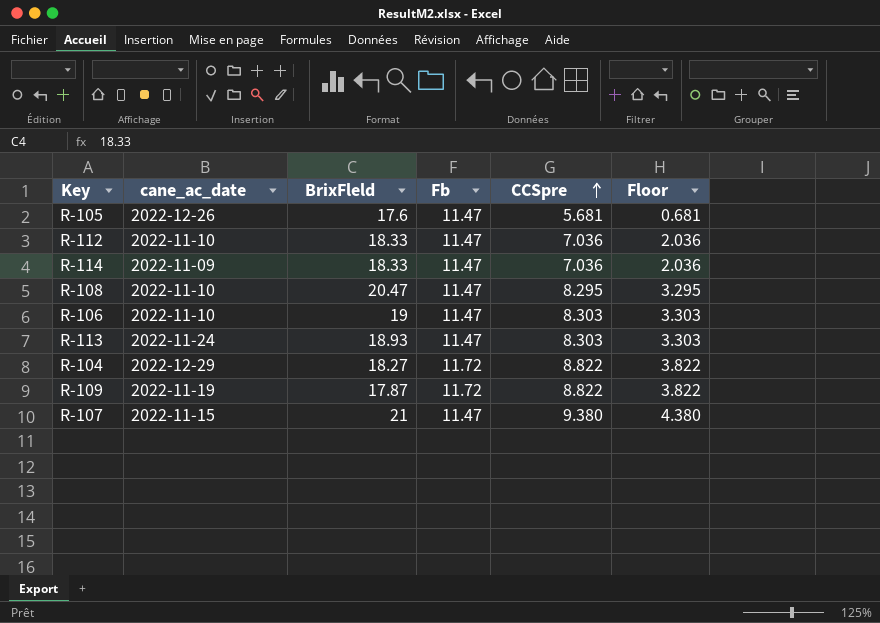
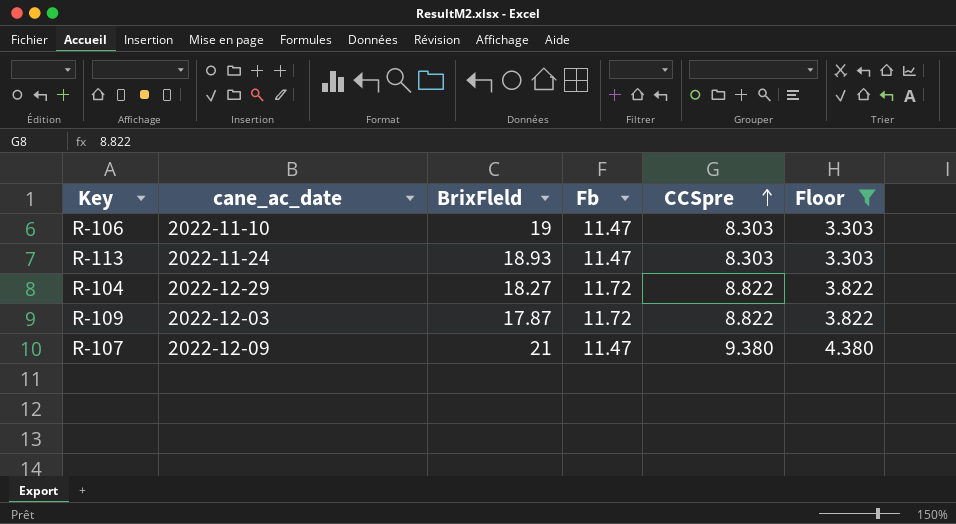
filter: none -> Floor >= 3.303
R-109 | cane_ac_date: 2022-11-19 -> 2022-12-03
R-107 | cane_ac_date: 2022-11-15 -> 2022-12-09

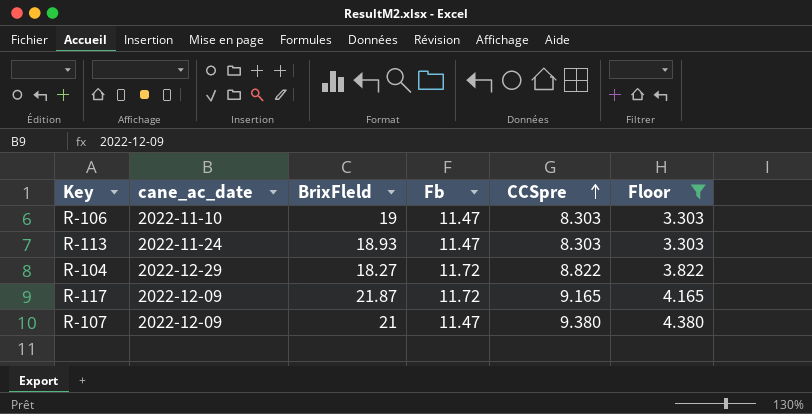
row R-109: 2022-12-03 | 17.87 | 11.72 | 8.822 | 3.822 -> none
row R-117: none -> 2022-12-09 | 21.87 | 11.72 | 9.165 | 4.165

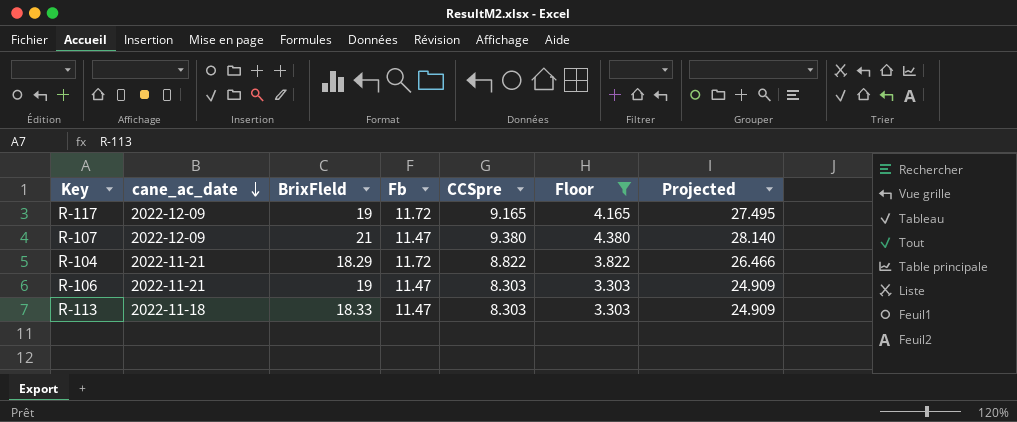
row order: CCSpre ascending -> cane_ac_date descending
column Projected | formula: none -> [CCSpre] * 3
R-117 | BrixFleld: 21.87 -> 19
R-104 | cane_ac_date: 2022-12-29 -> 2022-11-21
R-104 | BrixFleld: 18.27 -> 18.29
R-106 | cane_ac_date: 2022-11-10 -> 2022-11-21
R-113 | cane_ac_date: 2022-11-24 -> 2022-11-18
R-113 | BrixFleld: 18.93 -> 18.33

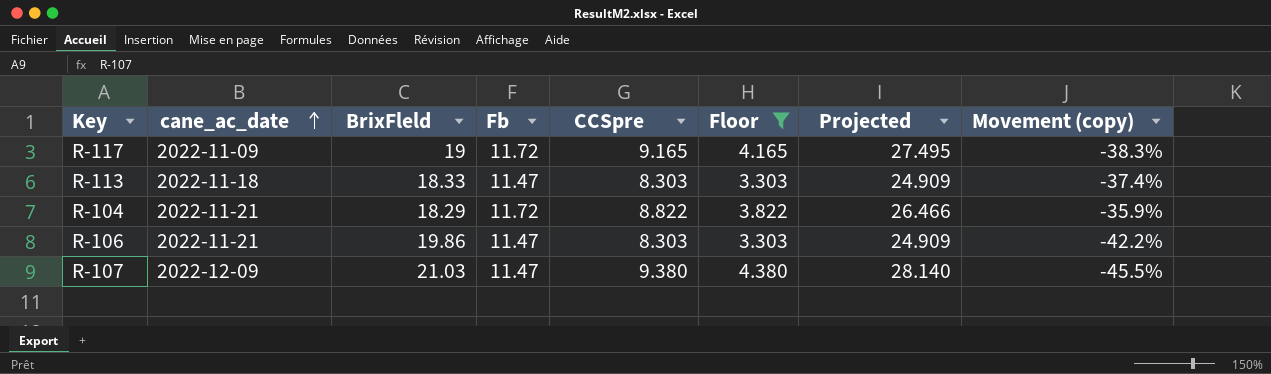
row order: cane_ac_date descending -> cane_ac_date ascending
column Movement (copy) | formula: none -> ([Fb] - [BrixFleld]) / [BrixFleld]
R-117 | cane_ac_date: 2022-12-09 -> 2022-11-09
R-106 | BrixFleld: 19 -> 19.86
R-107 | BrixFleld: 21 -> 21.03

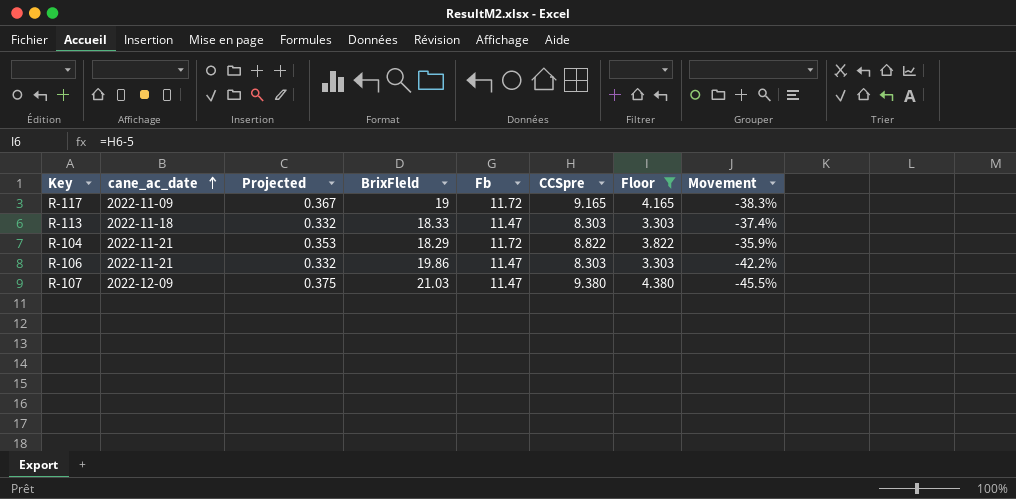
column Projected | formula: [CCSpre] * 3 -> [CCSpre] * 0.04
column Projected | position: 7 -> 3
column name: Movement (copy) -> Movement

